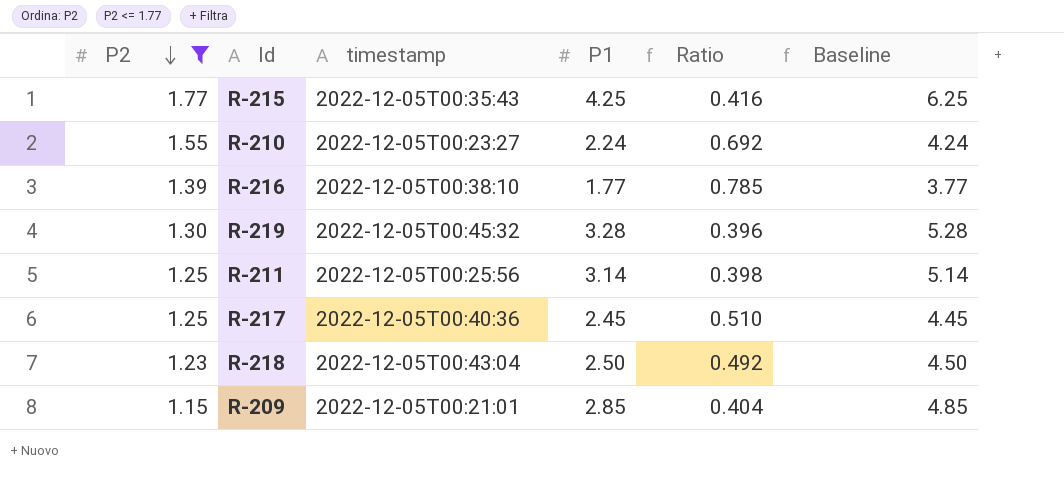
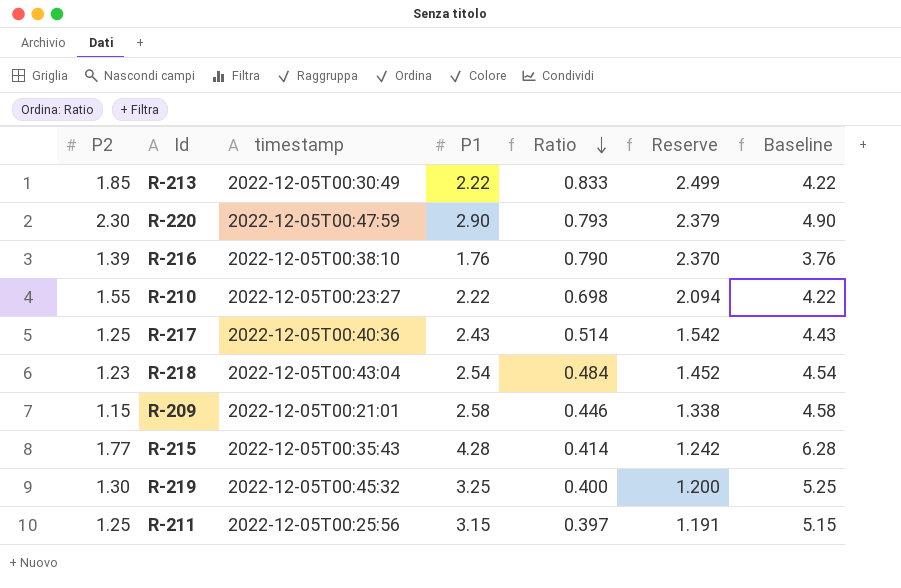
filter: P2 <= 1.77 -> none
row order: P2 descending -> Ratio descending
column Reserve | formula: none -> [Ratio] * 3
R-216 | P1: 1.77 -> 1.76
R-216 | Ratio: 0.785 -> 0.790
R-216 | Baseline: 3.77 -> 3.76
R-210 | P1: 2.24 -> 2.22
R-210 | Ratio: 0.692 -> 0.698
R-210 | Baseline: 4.24 -> 4.22
R-217 | P1: 2.45 -> 2.43
R-217 | Ratio: 0.510 -> 0.514
R-217 | Baseline: 4.45 -> 4.43
R-218 | P1: 2.50 -> 2.54
R-218 | Ratio: 0.492 -> 0.484
R-218 | Baseline: 4.50 -> 4.54
R-209 | P1: 2.85 -> 2.58
R-209 | Ratio: 0.404 -> 0.446
R-209 | Baseline: 4.85 -> 4.58
R-215 | P1: 4.25 -> 4.28
R-215 | Ratio: 0.416 -> 0.414
R-215 | Baseline: 6.25 -> 6.28
R-219 | P1: 3.28 -> 3.25
R-219 | Ratio: 0.396 -> 0.400
R-219 | Baseline: 5.28 -> 5.25
R-211 | P1: 3.14 -> 3.15
R-211 | Ratio: 0.398 -> 0.397
R-211 | Baseline: 5.14 -> 5.15

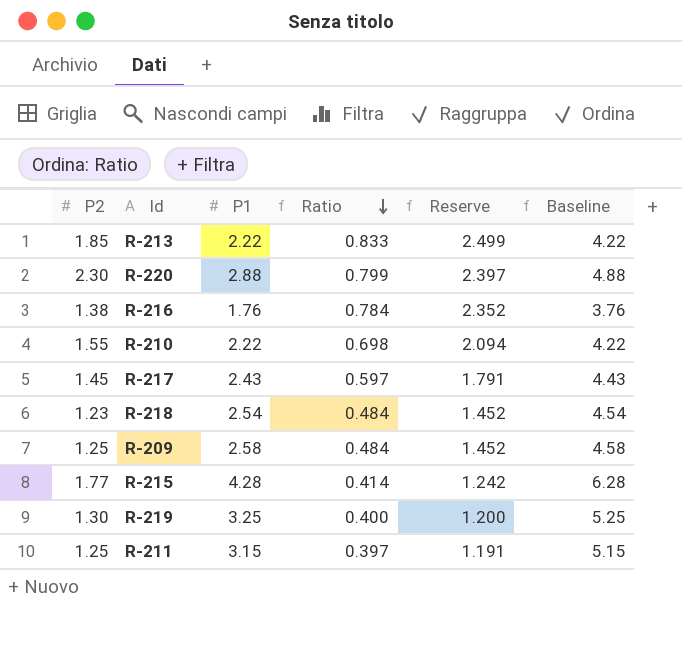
column timestamp | position: 3 -> none
R-220 | P1: 2.90 -> 2.88
R-220 | Ratio: 0.793 -> 0.799
R-220 | Reserve: 2.379 -> 2.397
R-220 | Baseline: 4.90 -> 4.88
R-216 | P2: 1.39 -> 1.38
R-216 | Ratio: 0.790 -> 0.784
R-216 | Reserve: 2.370 -> 2.352
R-217 | P2: 1.25 -> 1.45
R-217 | Ratio: 0.514 -> 0.597
R-217 | Reserve: 1.542 -> 1.791
R-209 | P2: 1.15 -> 1.25
R-209 | Ratio: 0.446 -> 0.484
R-209 | Reserve: 1.338 -> 1.452

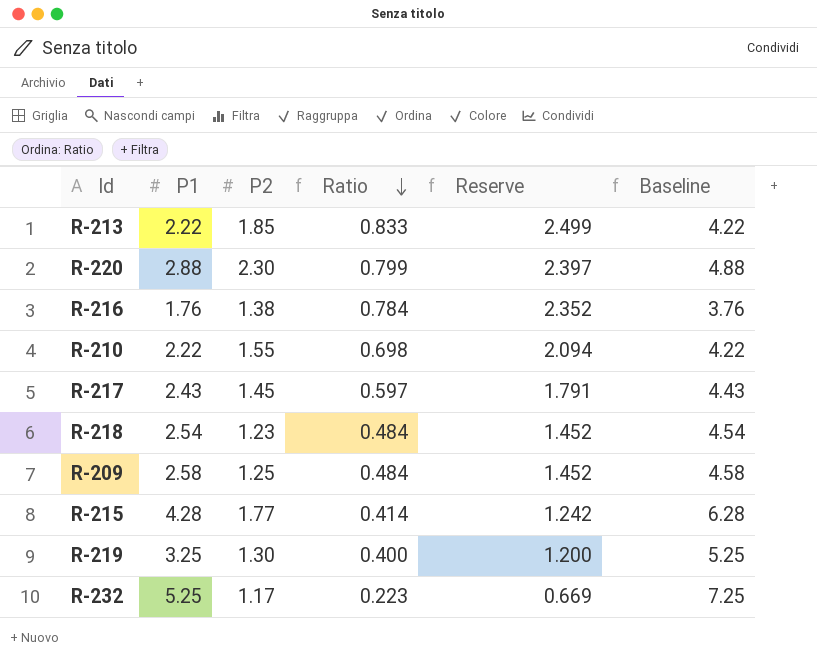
column P2 | position: 1 -> 3
row R-211: 1.25 | 3.15 | 0.397 | 1.191 | 5.15 -> none
row R-232: none -> 5.25 | 1.17 | 0.223 | 0.669 | 7.25

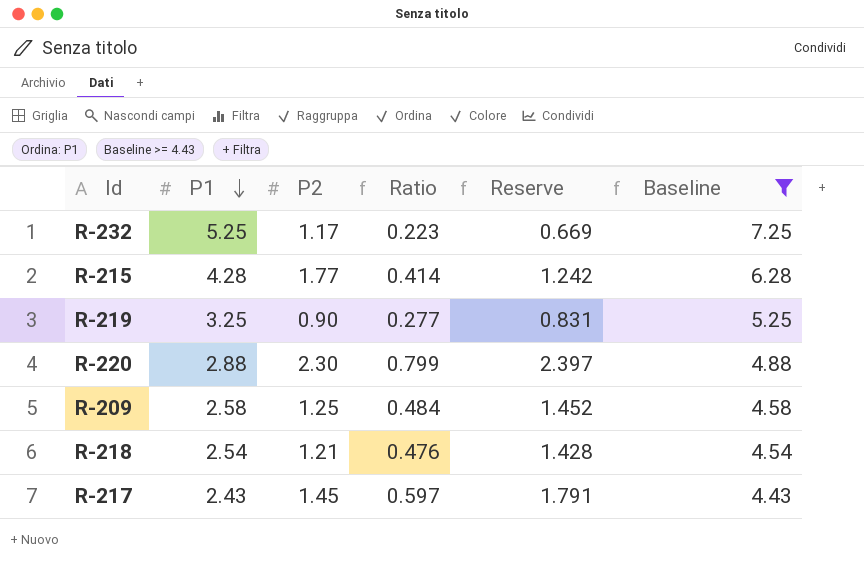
filter: none -> Baseline >= 4.43
row order: Ratio descending -> P1 descending
R-219 | P2: 1.30 -> 0.90
R-219 | Ratio: 0.400 -> 0.277
R-219 | Reserve: 1.200 -> 0.831
R-218 | P2: 1.23 -> 1.21
R-218 | Ratio: 0.484 -> 0.476
R-218 | Reserve: 1.452 -> 1.428

